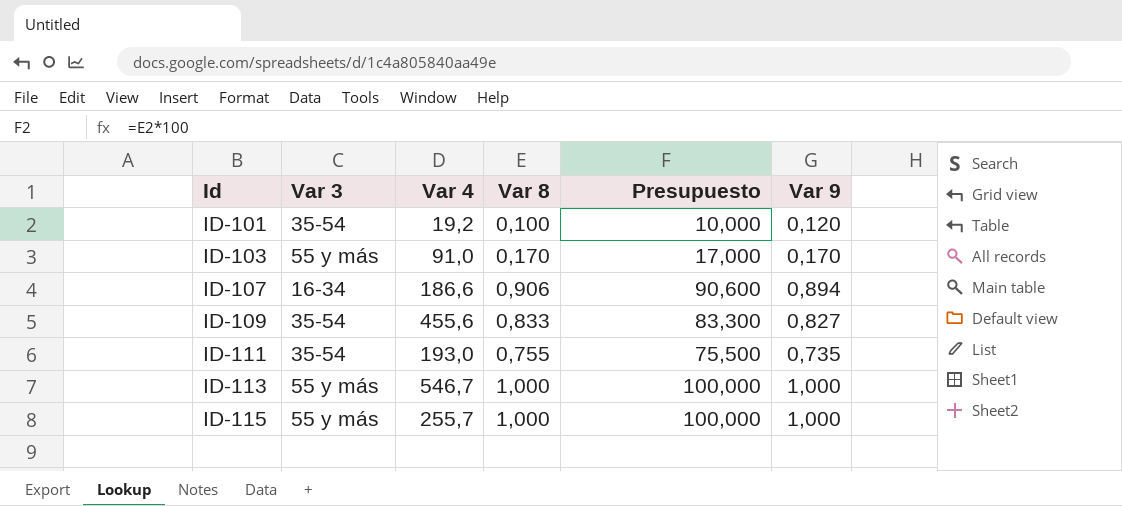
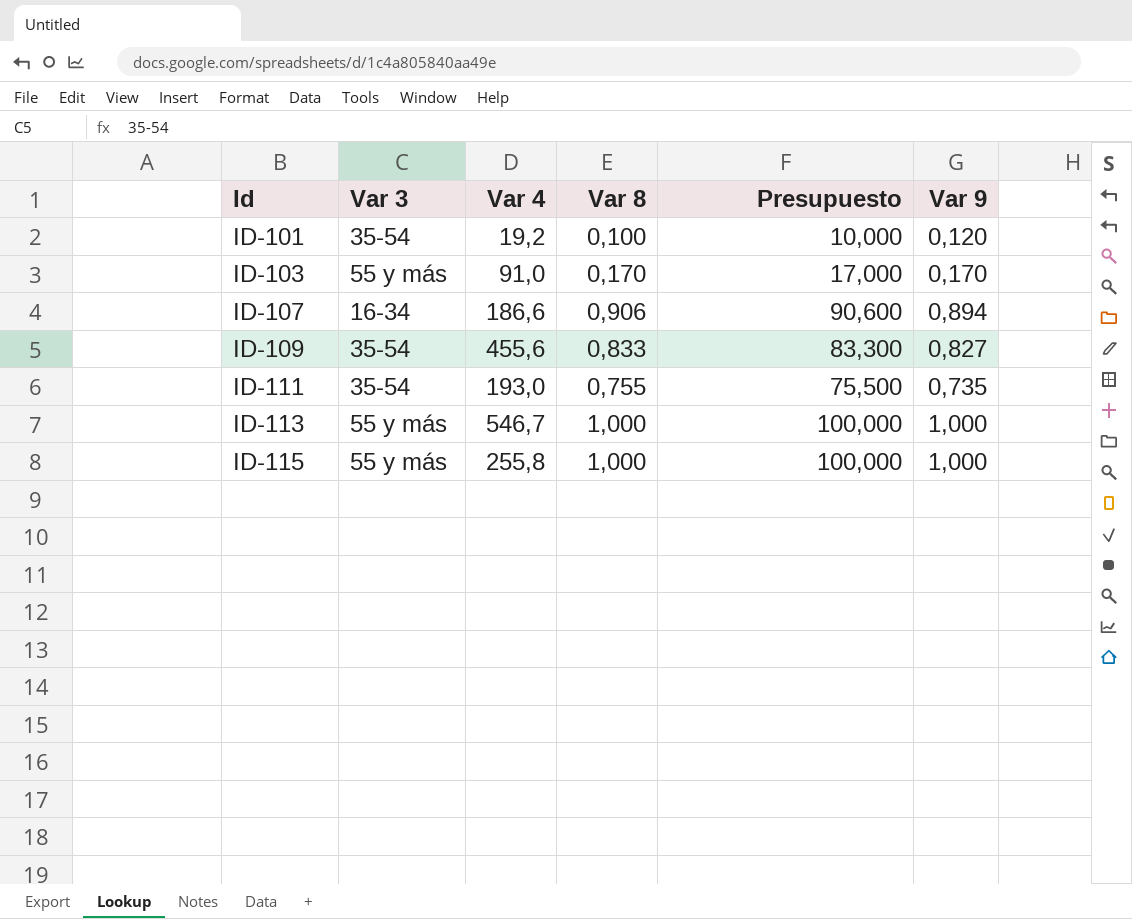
ID-115 | Var 4: 255,7 -> 255,8

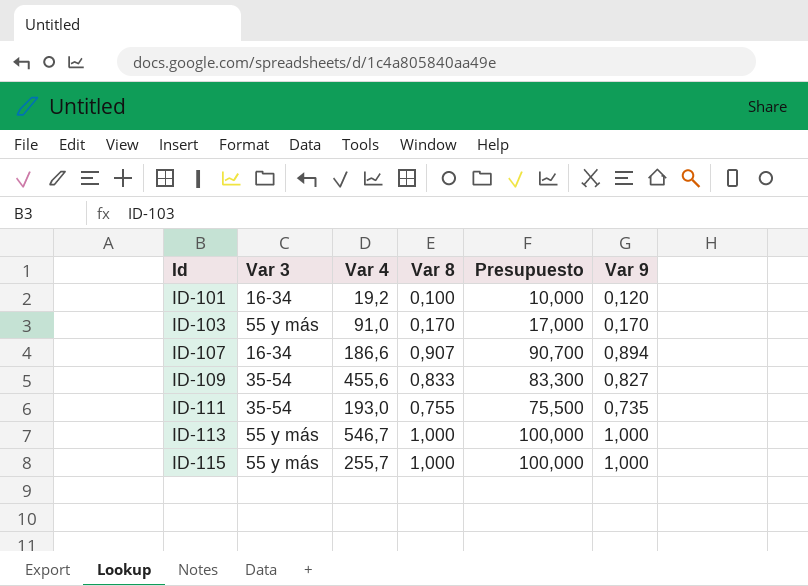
ID-101 | Var 3: 35-54 -> 16-34
ID-107 | Var 8: 0,906 -> 0,907
ID-107 | Presupuesto: 90,600 -> 90,700
ID-115 | Var 4: 255,8 -> 255,7

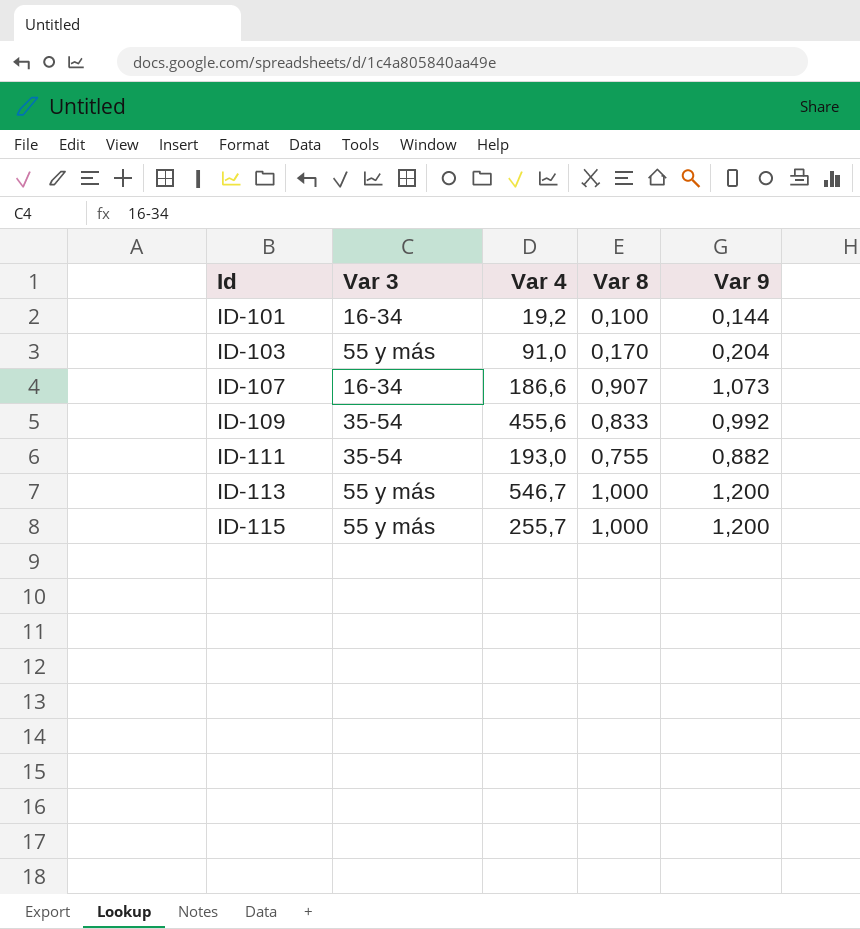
column Presupuesto | formula: [Var 8] * 100 -> none
ID-101 | Var 9: 0,120 -> 0,144
ID-103 | Var 9: 0,170 -> 0,204
ID-107 | Var 9: 0,894 -> 1,073
ID-109 | Var 9: 0,827 -> 0,992
ID-111 | Var 9: 0,735 -> 0,882
ID-113 | Var 9: 1,000 -> 1,200
ID-115 | Var 9: 1,000 -> 1,200

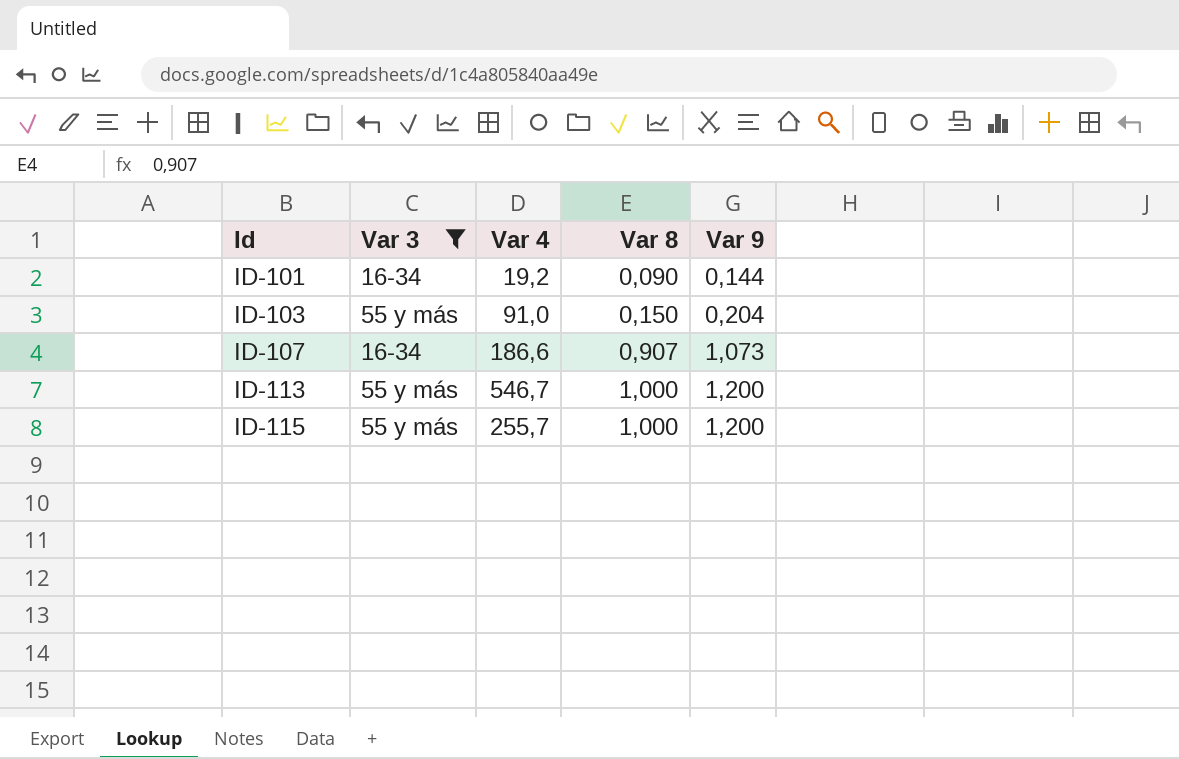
filter: none -> Var 3 != 35-54
ID-101 | Var 8: 0,100 -> 0,090
ID-103 | Var 8: 0,170 -> 0,150

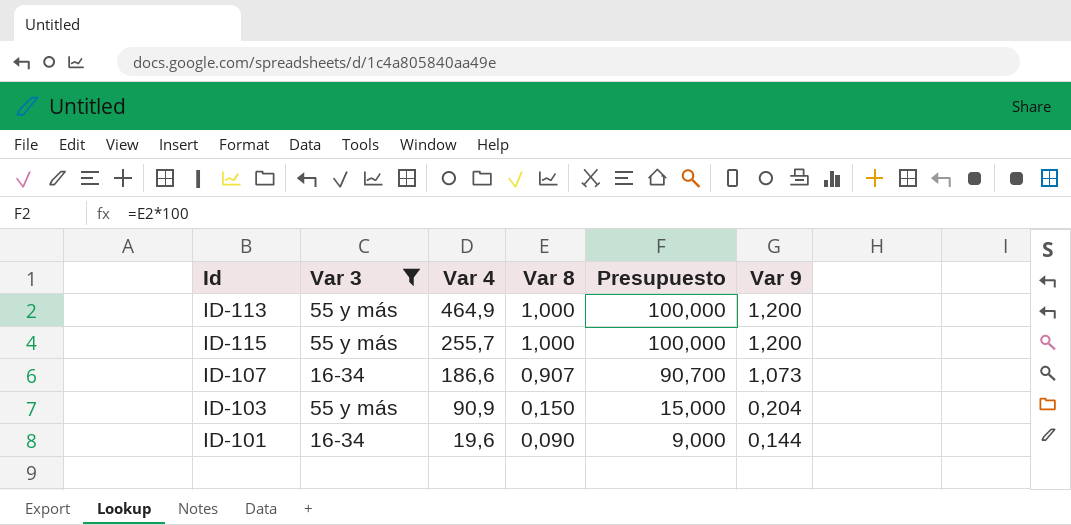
row order: Id ascending -> Var 4 descending
column Presupuesto | formula: none -> [Var 8] * 100
ID-113 | Var 4: 546,7 -> 464,9
ID-103 | Var 4: 91,0 -> 90,9
ID-101 | Var 4: 19,2 -> 19,6

